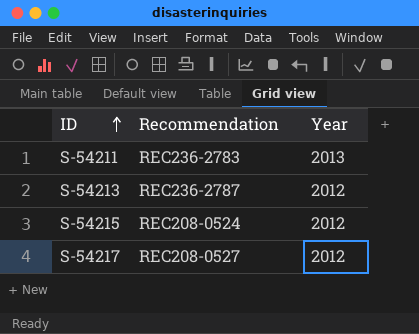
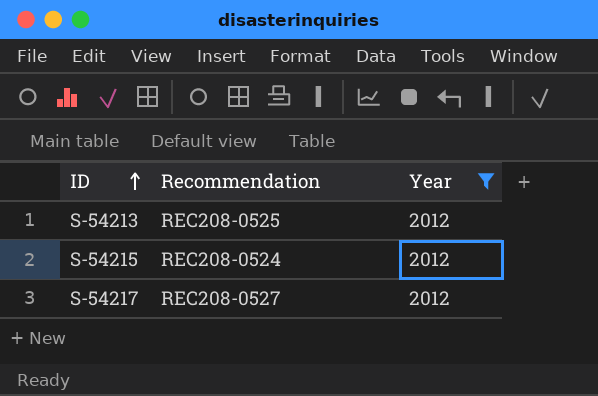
filter: none -> Year = 2012
S-54213 | Recommendation: REC236-2787 -> REC208-0525

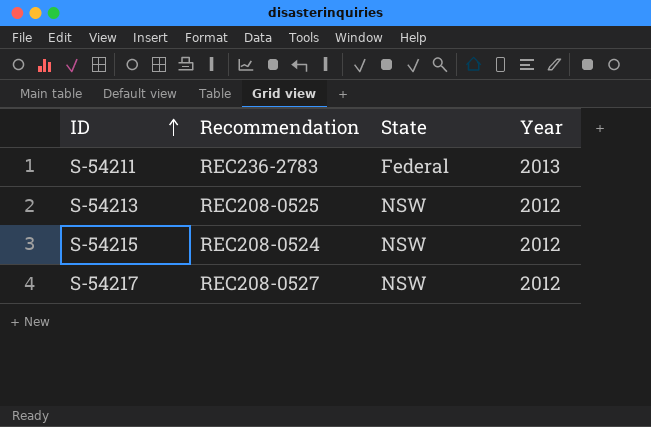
filter: Year = 2012 -> none
column State | position: none -> 3

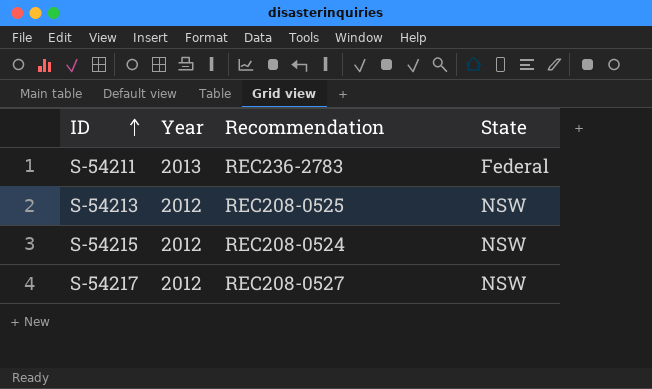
column Year | position: 4 -> 2

